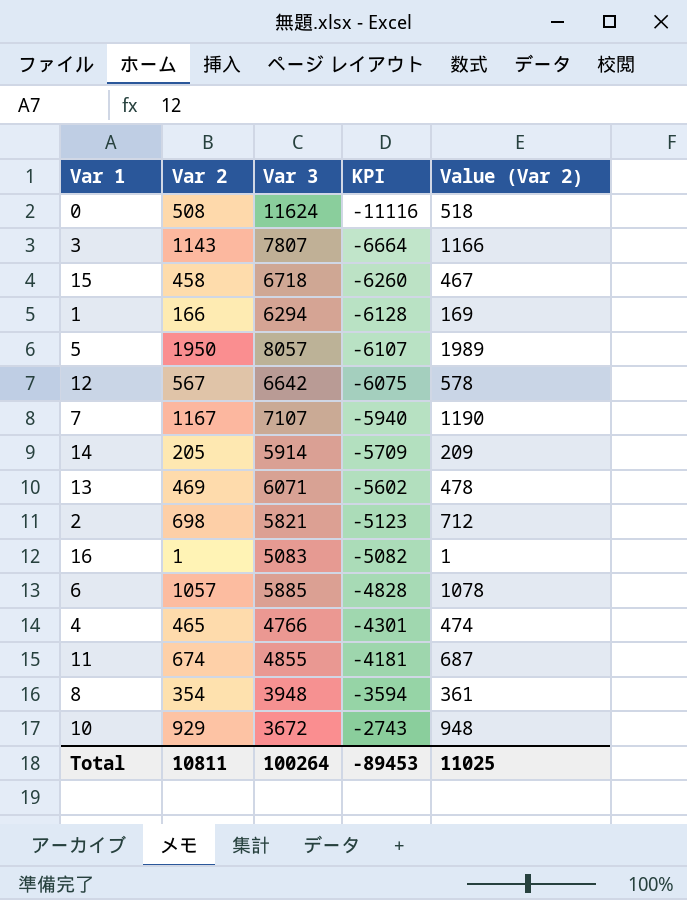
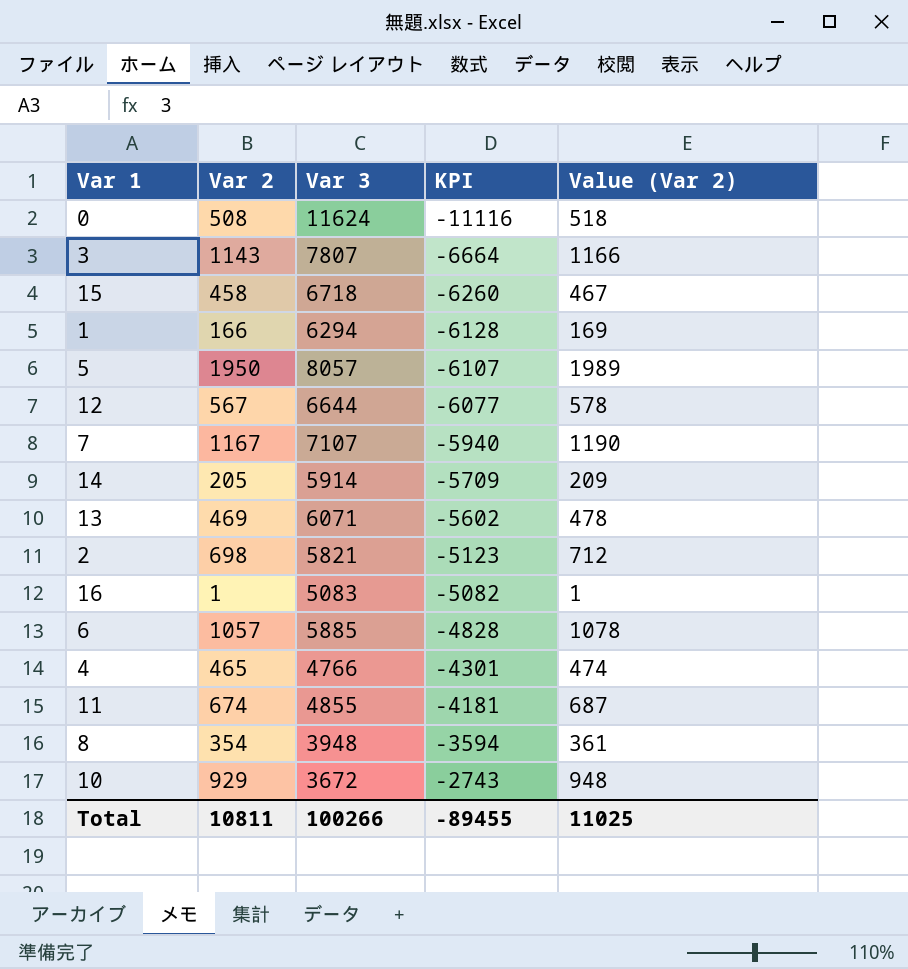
12 | Var 3: 6642 -> 6644
12 | KPI: -6075 -> -6077
Total | Var 3: 100264 -> 100266
Total | KPI: -89453 -> -89455

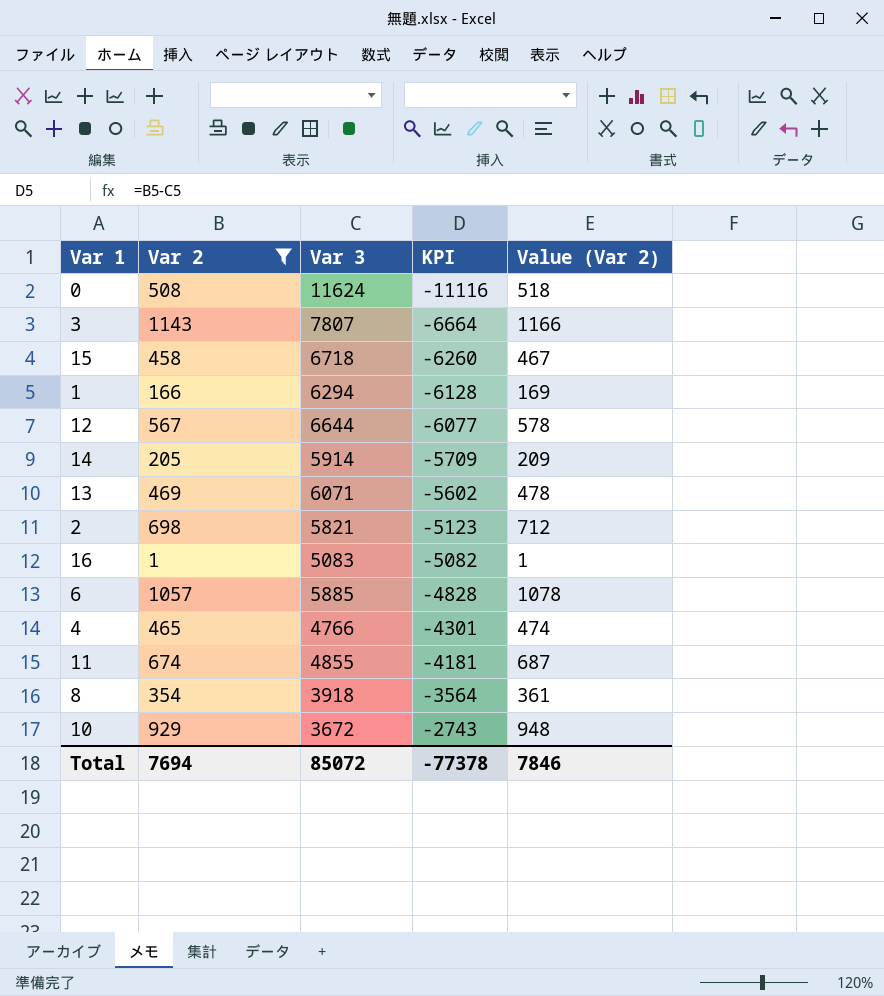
filter: none -> Var 2 <= 1143
8 | Var 3: 3948 -> 3918
8 | KPI: -3594 -> -3564
Total | Var 2: 10811 -> 7694
Total | Var 3: 100266 -> 85072
Total | KPI: -89455 -> -77378
Total | Value (Var 2): 11025 -> 7846

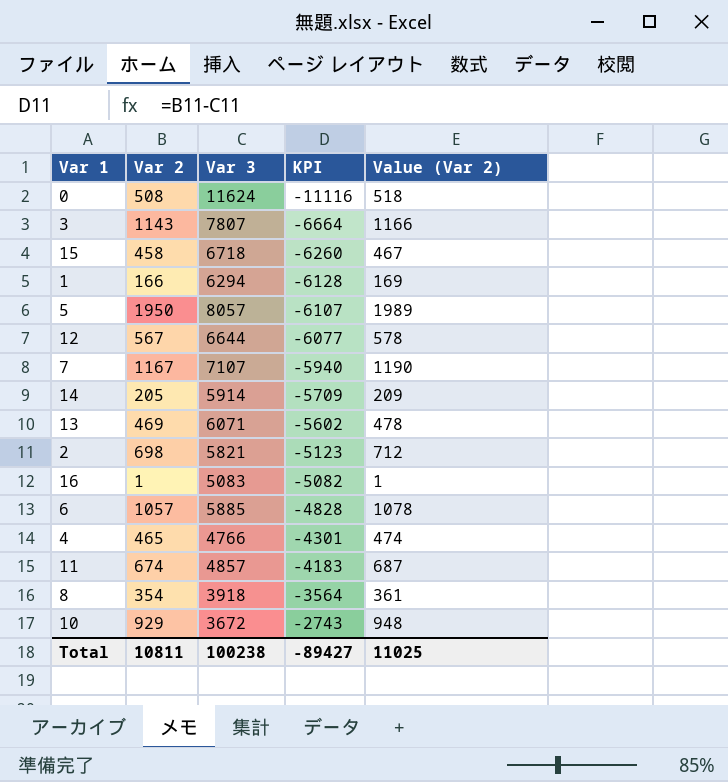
filter: Var 2 <= 1143 -> none
11 | Var 3: 4855 -> 4857
11 | KPI: -4181 -> -4183
Total | Var 2: 7694 -> 10811
Total | Var 3: 85072 -> 100238
Total | KPI: -77378 -> -89427
Total | Value (Var 2): 7846 -> 11025

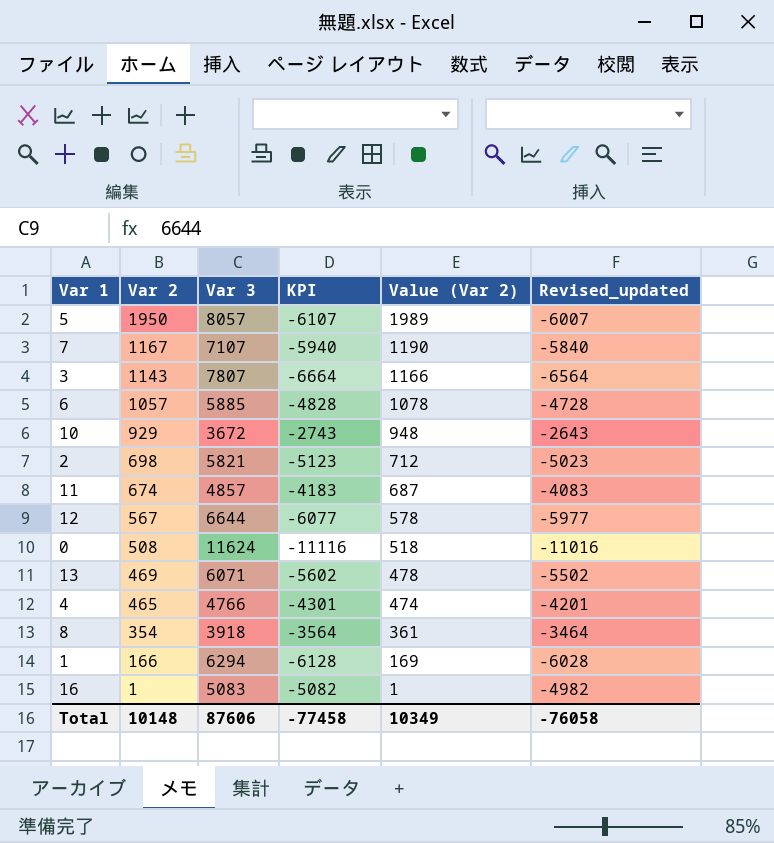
row order: KPI ascending -> Var 2 descending
column Revised_updated | formula: none -> [KPI] + 100
row 15: 458 | 6718 | -6260 | 467 -> none
row 14: 205 | 5914 | -5709 | 209 -> none
Total | Var 2: 10811 -> 10148
Total | Var 3: 100238 -> 87606
Total | KPI: -89427 -> -77458
Total | Value (Var 2): 11025 -> 10349

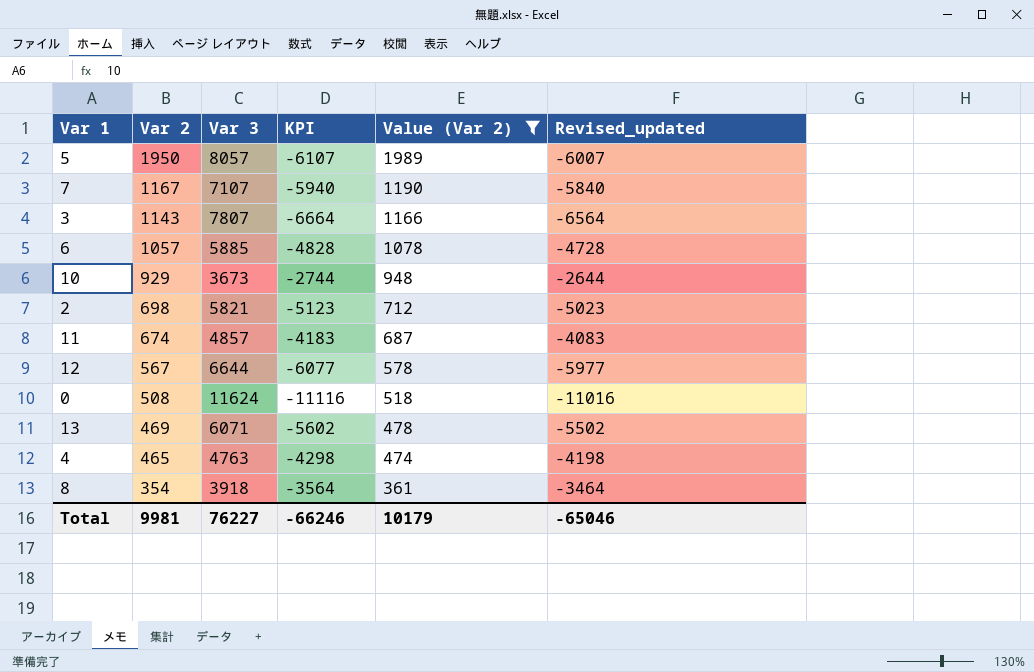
filter: none -> Value (Var 2) >= 361
10 | Var 3: 3672 -> 3673
10 | KPI: -2743 -> -2744
10 | Revised_updated: -2643 -> -2644
4 | Var 3: 4766 -> 4763
4 | KPI: -4301 -> -4298
4 | Revised_updated: -4201 -> -4198
Total | Var 2: 10148 -> 9981
Total | Var 3: 87606 -> 76227
Total | KPI: -77458 -> -66246
Total | Value (Var 2): 10349 -> 10179
Total | Revised_updated: -76058 -> -65046

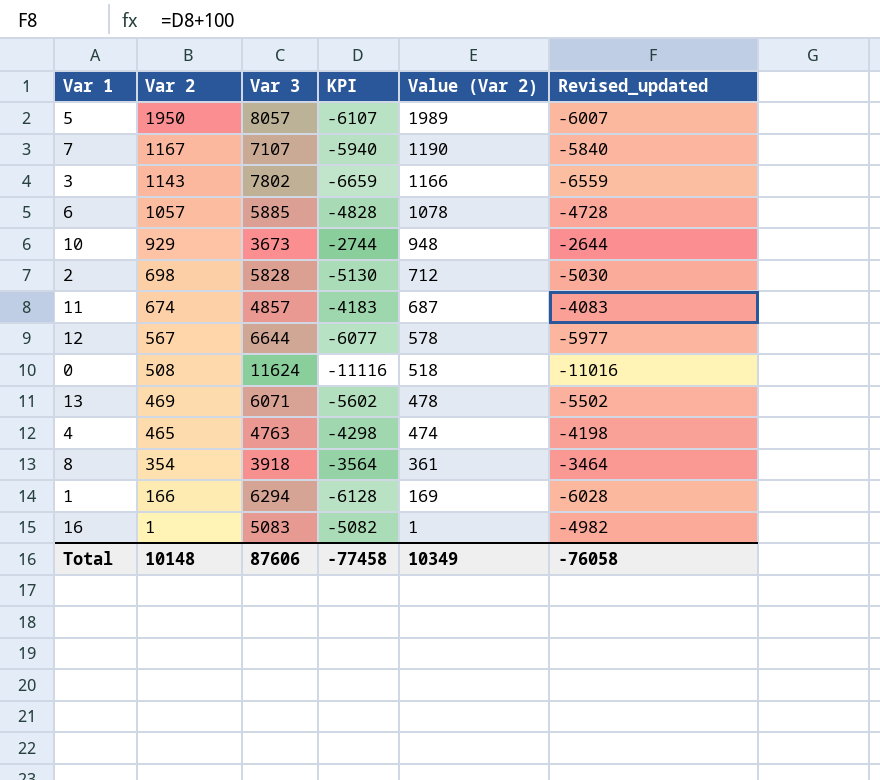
filter: Value (Var 2) >= 361 -> none
3 | Var 3: 7807 -> 7802
3 | KPI: -6664 -> -6659
3 | Revised_updated: -6564 -> -6559
2 | Var 3: 5821 -> 5828
2 | KPI: -5123 -> -5130
2 | Revised_updated: -5023 -> -5030
Total | Var 2: 9981 -> 10148
Total | Var 3: 76227 -> 87606
Total | KPI: -66246 -> -77458
Total | Value (Var 2): 10179 -> 10349
Total | Revised_updated: -65046 -> -76058

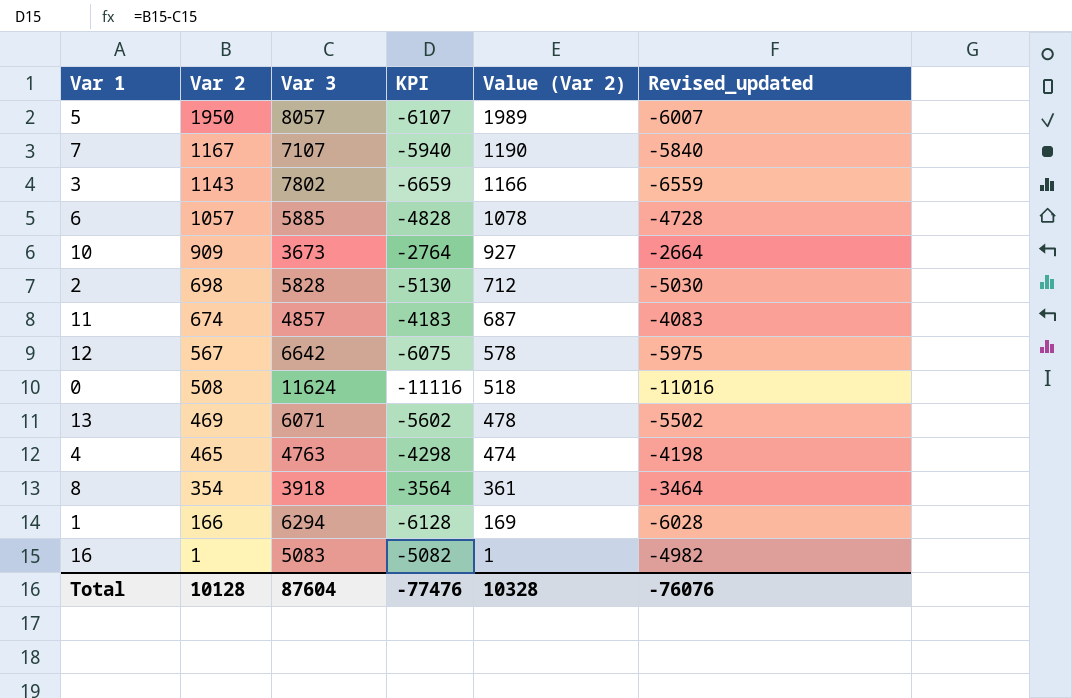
10 | Var 2: 929 -> 909
10 | KPI: -2744 -> -2764
10 | Value (Var 2): 948 -> 927
10 | Revised_updated: -2644 -> -2664
12 | Var 3: 6644 -> 6642
12 | KPI: -6077 -> -6075
12 | Revised_updated: -5977 -> -5975
Total | Var 2: 10148 -> 10128
Total | Var 3: 87606 -> 87604
Total | KPI: -77458 -> -77476
Total | Value (Var 2): 10349 -> 10328
Total | Revised_updated: -76058 -> -76076

